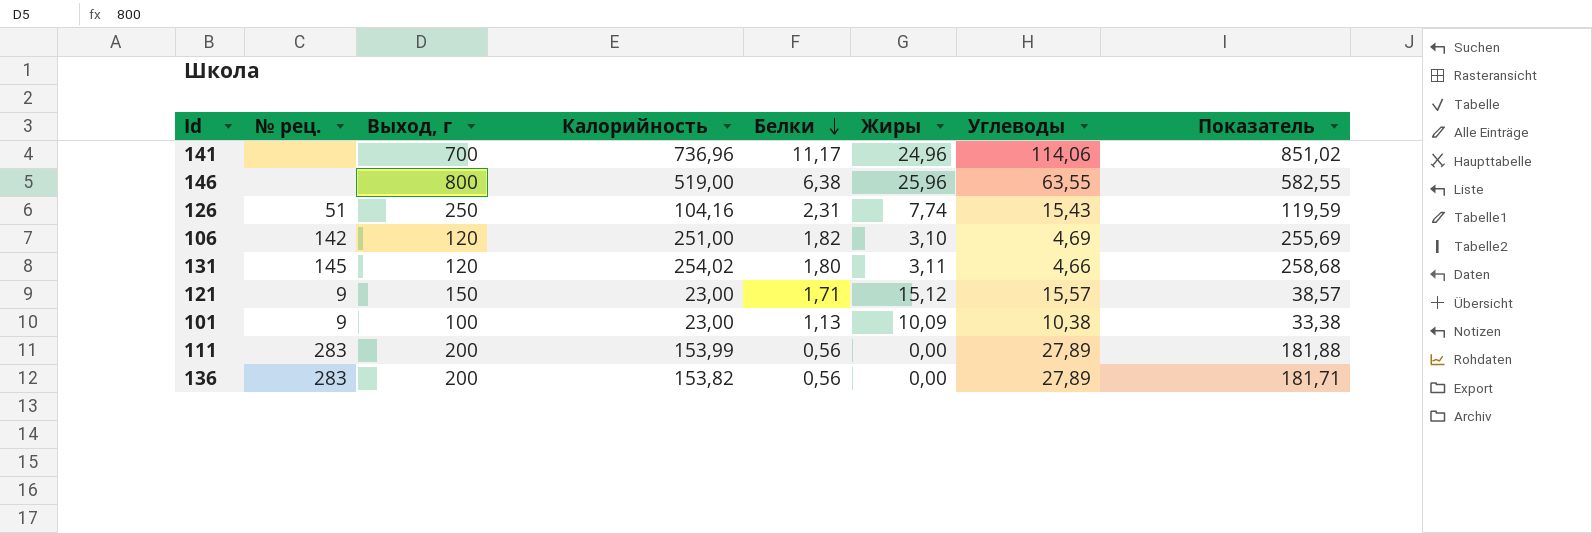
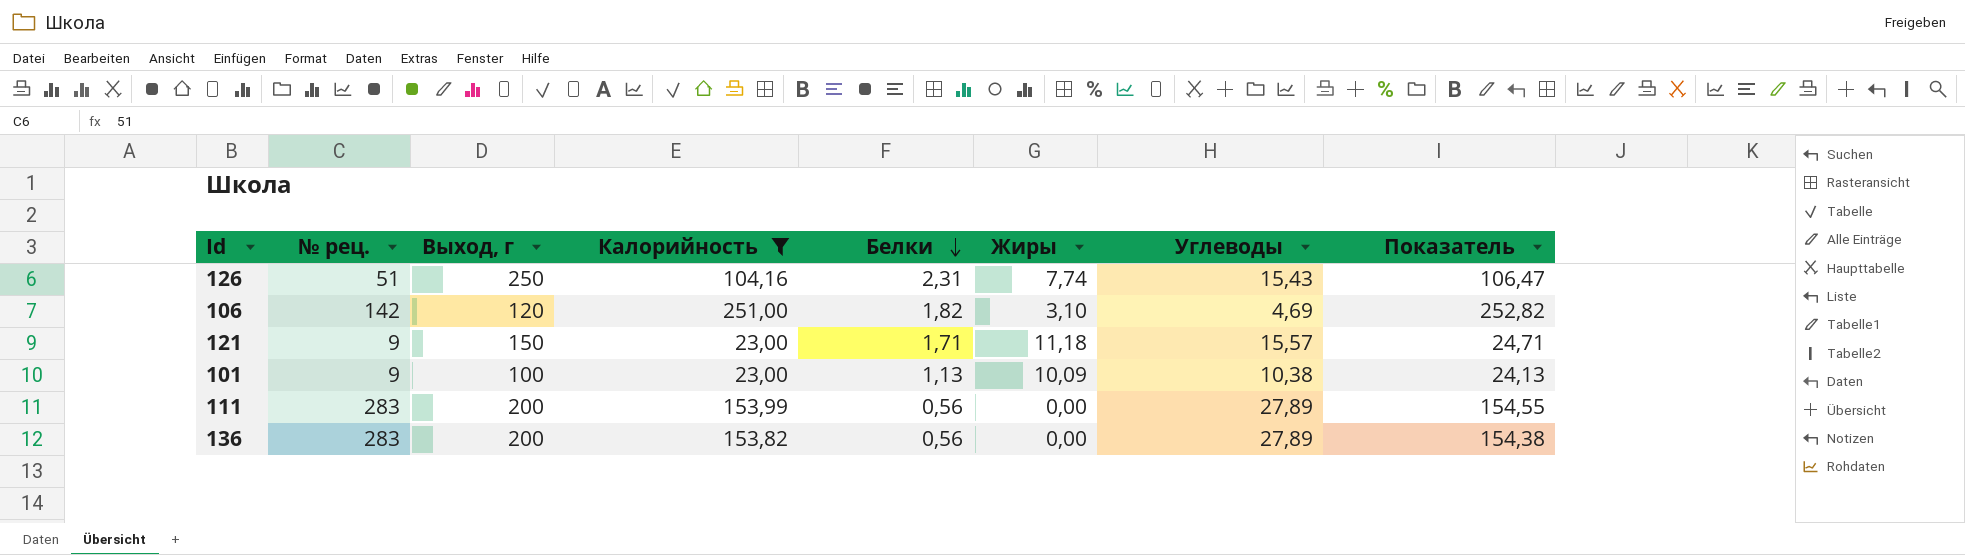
filter: none -> Калорийность <= 251,00
column Показатель | formula: [Калорийность] + [Углеводы] -> [Калорийность] + [Белки]
121 | Жиры: 15,12 -> 11,18

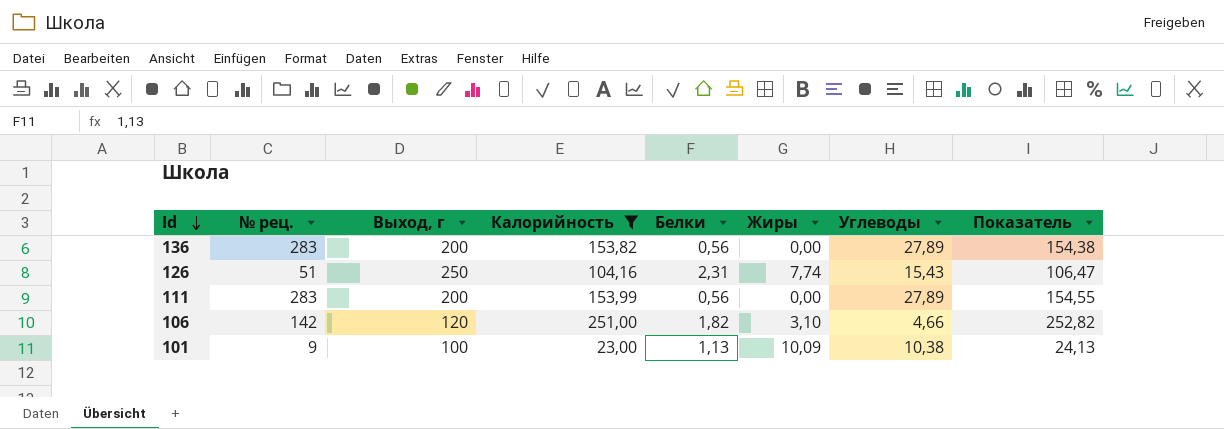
row order: Белки descending -> Id descending
row 121: 9 | 150 | 23,00 | 1,71 | 11,18 | 15,57 | 24,71 -> none
106 | Углеводы: 4,69 -> 4,66

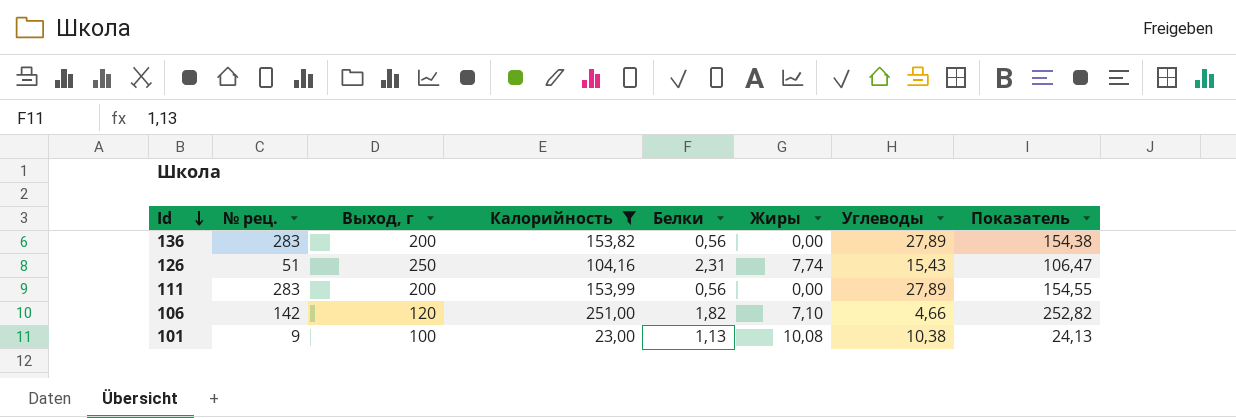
106 | Жиры: 3,10 -> 7,10
101 | Жиры: 10,09 -> 10,08

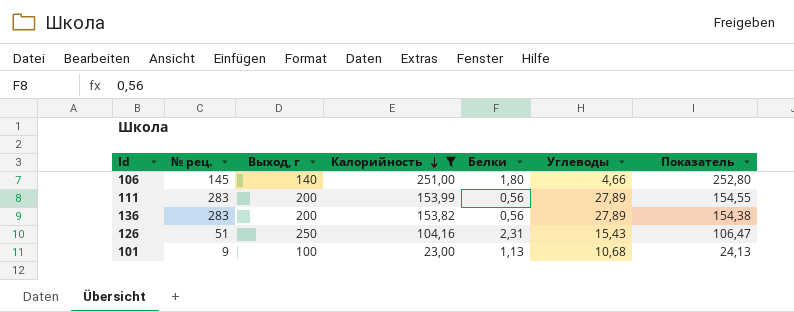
row order: Id descending -> Калорийность descending
column Жиры | position: 6 -> none
106 | № рец.: 142 -> 145
106 | Выход, г: 120 -> 140
106 | Белки: 1,82 -> 1,80
106 | Показатель: 252,82 -> 252,80
101 | Углеводы: 10,38 -> 10,68

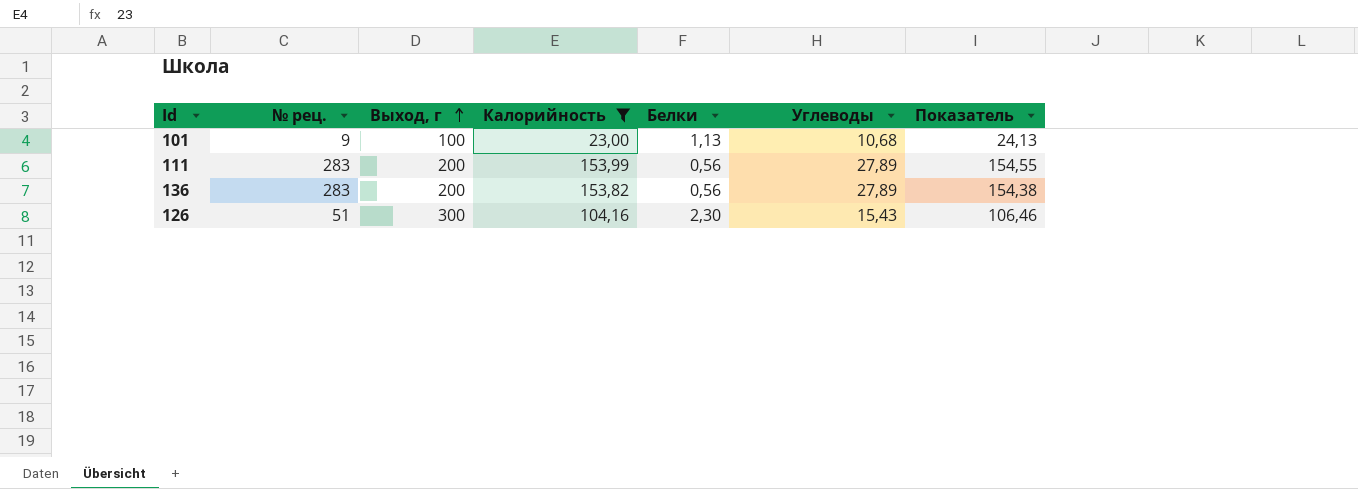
row order: Калорийность descending -> Выход, г ascending
row 106: 145 | 140 | 251,00 | 1,80 | 4,66 | 252,80 -> none
126 | Выход, г: 250 -> 300
126 | Белки: 2,31 -> 2,30
126 | Показатель: 106,47 -> 106,46

